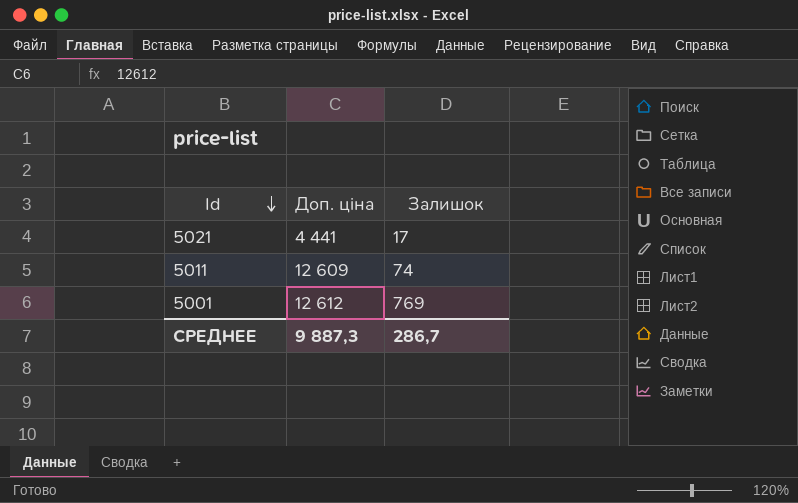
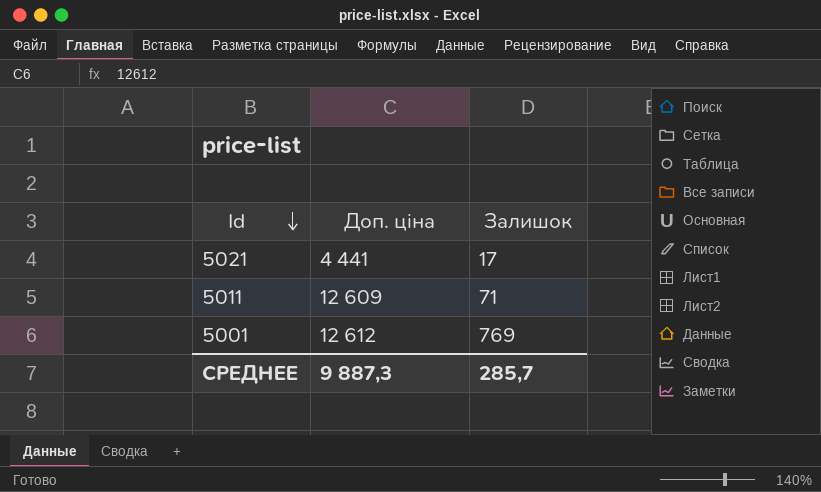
5011 | Залишок: 74 -> 71
СРЕДНЕЕ | Залишок: 286,7 -> 285,7

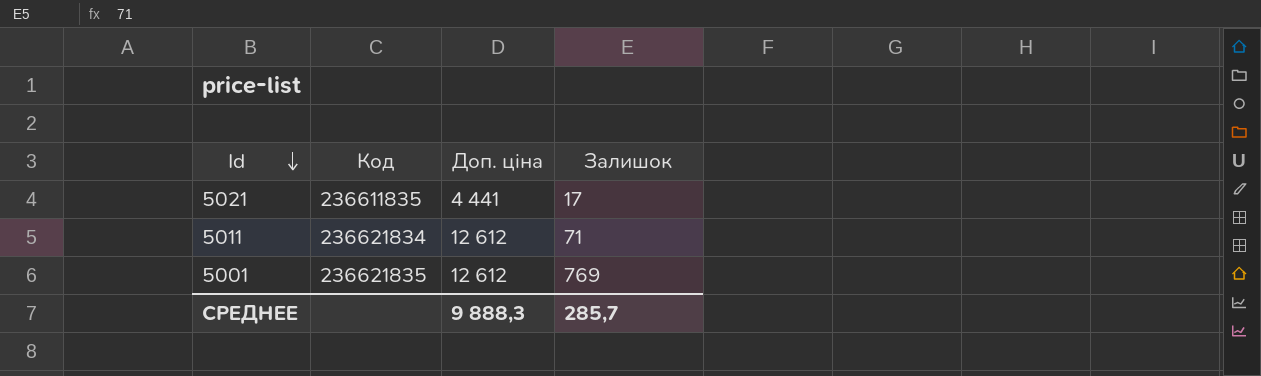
column Код | position: none -> 2
5011 | Доп. ціна: 12 609 -> 12 612
СРЕДНЕЕ | Доп. ціна: 9 887,3 -> 9 888,3

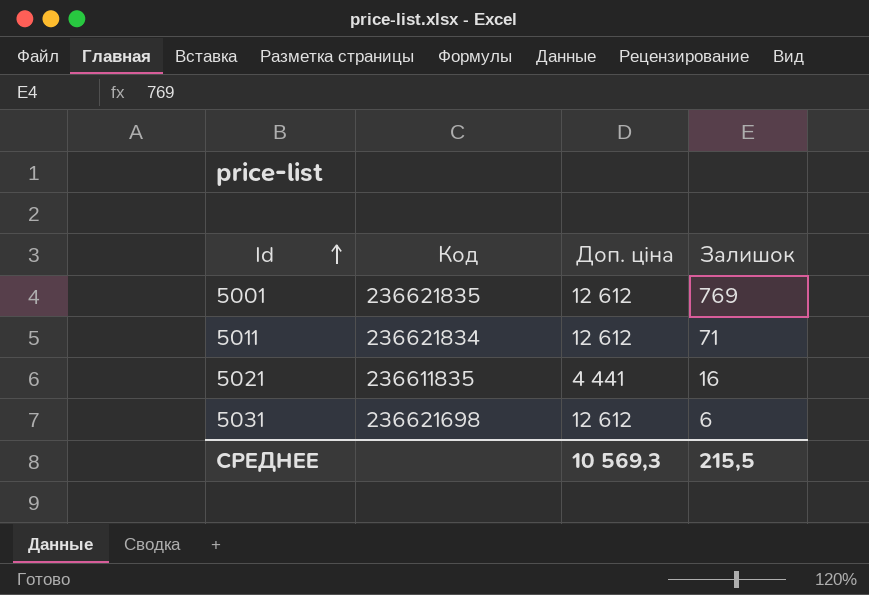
row order: Id descending -> Id ascending
5021 | Залишок: 17 -> 16
row 5031: none -> 236621698 | 12 612 | 6
СРЕДНЕЕ | Доп. ціна: 9 888,3 -> 10 569,3
СРЕДНЕЕ | Залишок: 285,7 -> 215,5

